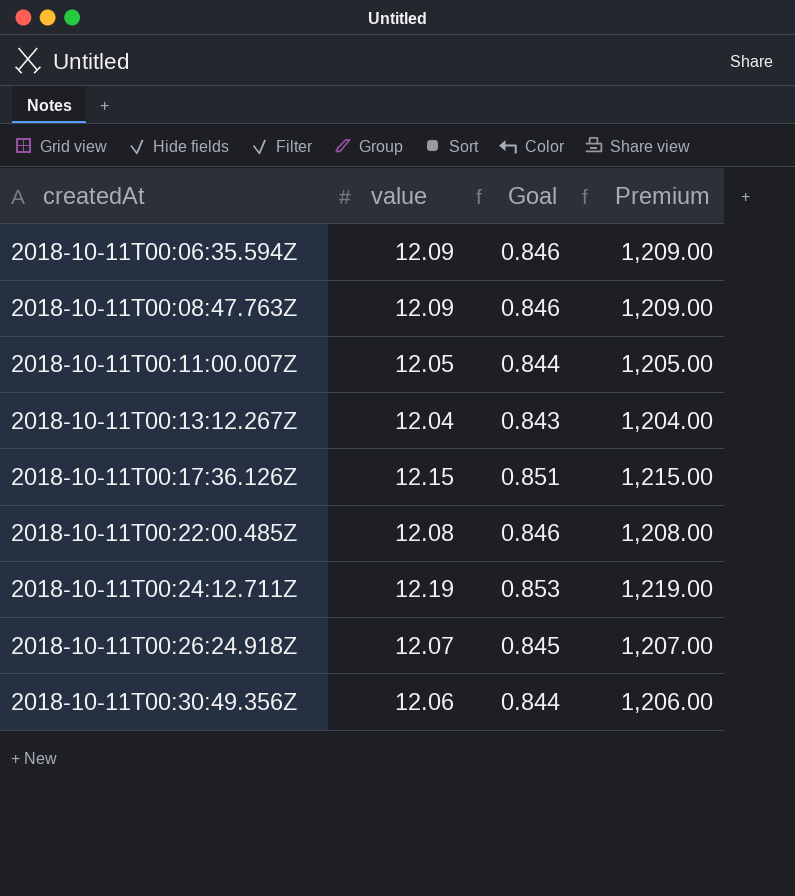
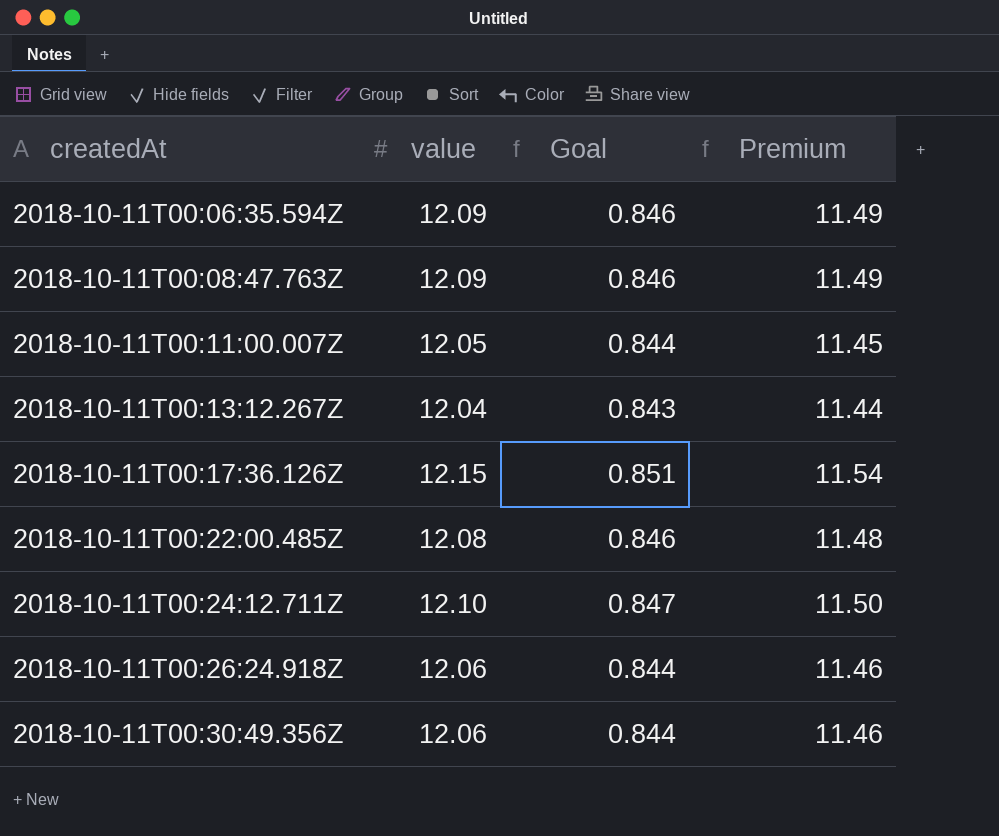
column Premium | formula: [value] * 100 -> [value] * 0.95
2018-10-11T00:24:12.711Z | value: 12.19 -> 12.10
2018-10-11T00:24:12.711Z | Goal: 0.853 -> 0.847
2018-10-11T00:26:24.918Z | value: 12.07 -> 12.06
2018-10-11T00:26:24.918Z | Goal: 0.845 -> 0.844

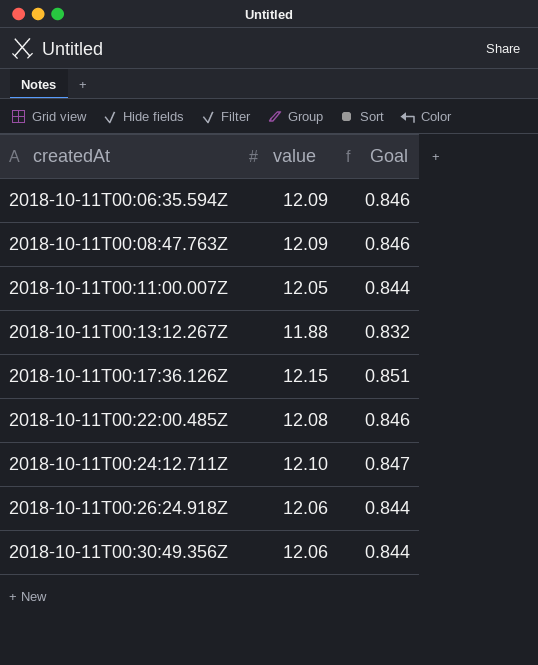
column Premium | formula: [value] * 0.95 -> none
2018-10-11T00:13:12.267Z | value: 12.04 -> 11.88
2018-10-11T00:13:12.267Z | Goal: 0.843 -> 0.832

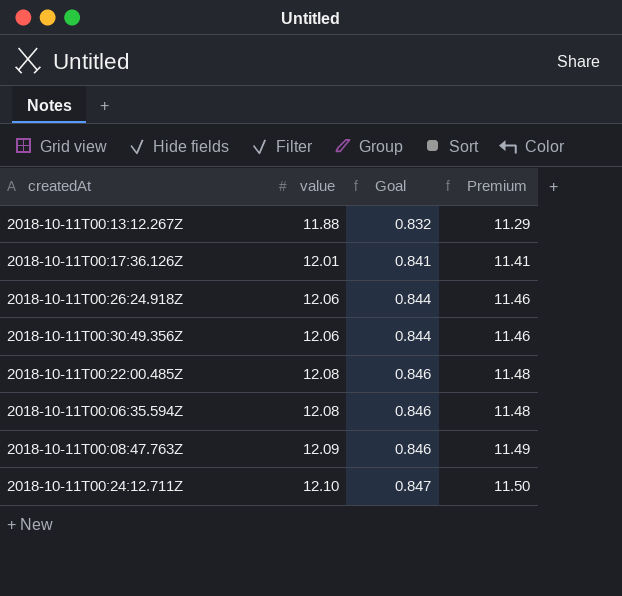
row order: createdAt ascending -> value ascending
column Premium | formula: none -> [value] * 0.95
row 2018-10-11T00:11:00.007Z: 12.05 | 0.844 -> none
2018-10-11T00:17:36.126Z | value: 12.15 -> 12.01
2018-10-11T00:17:36.126Z | Goal: 0.851 -> 0.841
2018-10-11T00:06:35.594Z | value: 12.09 -> 12.08

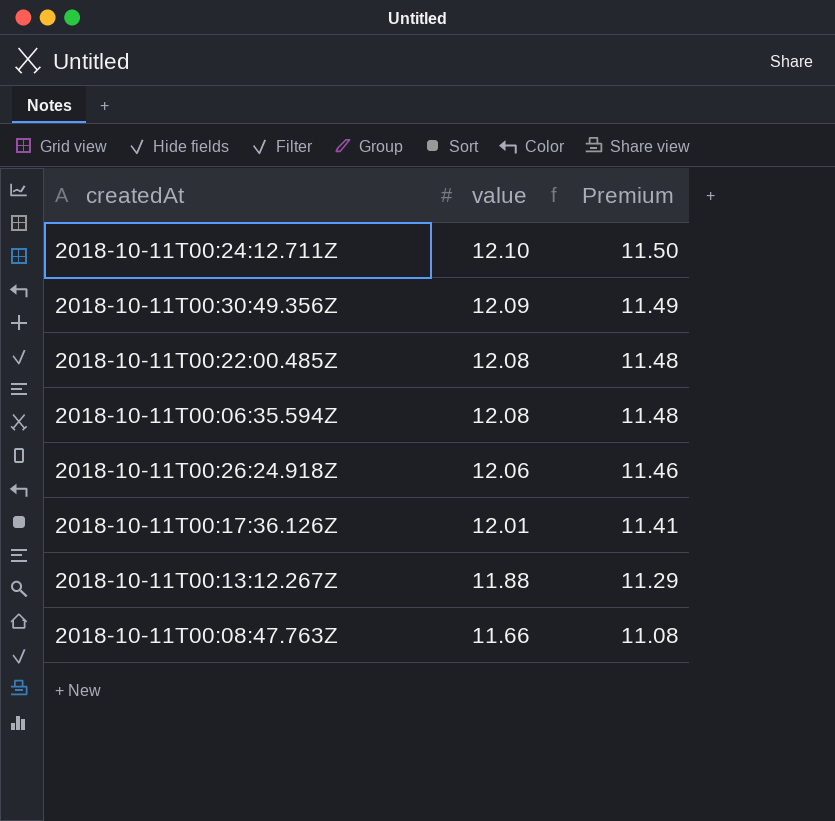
row order: value ascending -> value descending
column Goal | formula: [value] * 0.07 -> none
2018-10-11T00:30:49.356Z | value: 12.06 -> 12.09
2018-10-11T00:30:49.356Z | Premium: 11.46 -> 11.49
2018-10-11T00:08:47.763Z | value: 12.09 -> 11.66
2018-10-11T00:08:47.763Z | Premium: 11.49 -> 11.08

